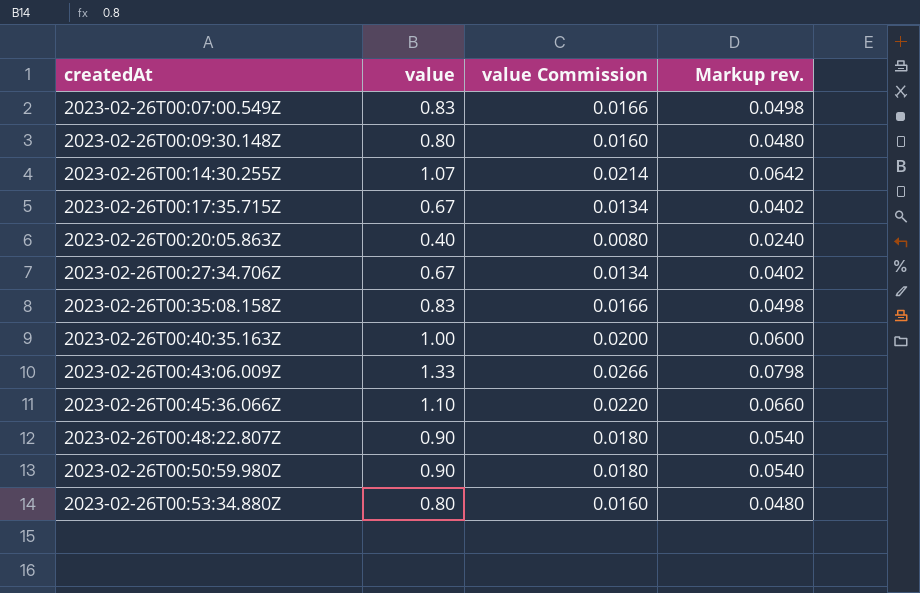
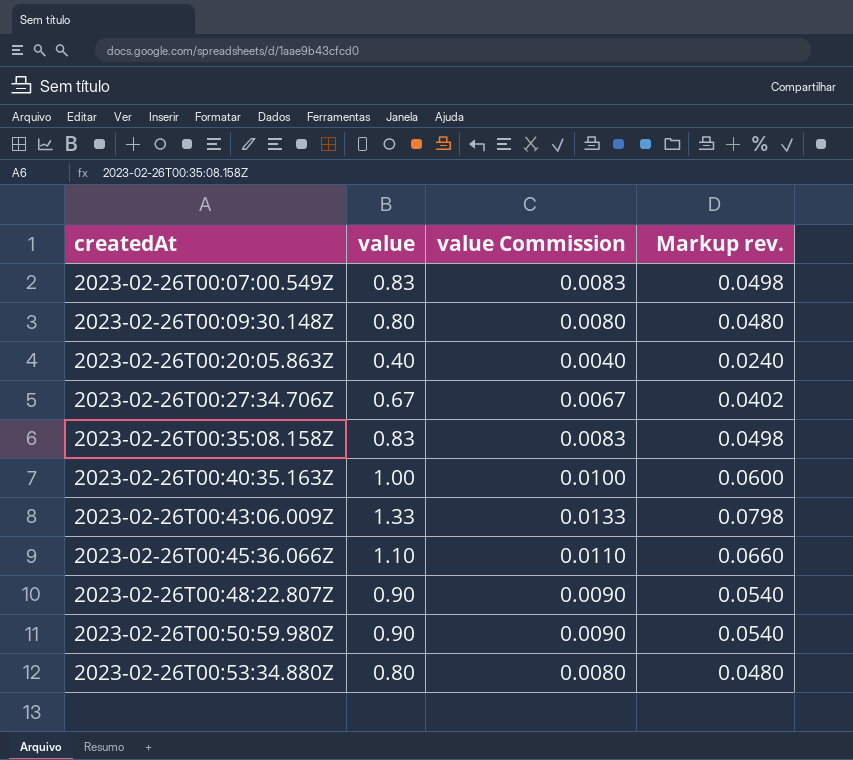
column value Commission | formula: [value] * 0.02 -> [value] * 0.01
row 2023-02-26T00:14:30.255Z: 1.07 | 0.0214 | 0.0642 -> none
row 2023-02-26T00:17:35.715Z: 0.67 | 0.0134 | 0.0402 -> none

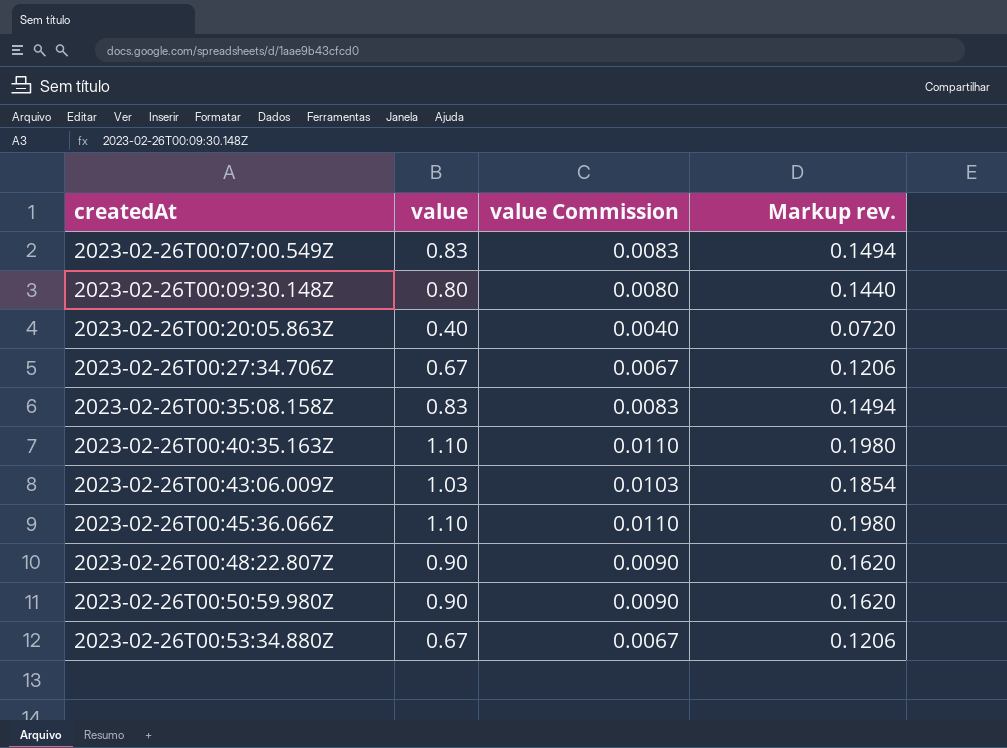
column Markup rev. | formula: [value] * 0.06 -> [value] * 0.18
2023-02-26T00:40:35.163Z | value: 1.00 -> 1.10
2023-02-26T00:40:35.163Z | value Commission: 0.0100 -> 0.0110
2023-02-26T00:43:06.009Z | value: 1.33 -> 1.03
2023-02-26T00:43:06.009Z | value Commission: 0.0133 -> 0.0103
2023-02-26T00:53:34.880Z | value: 0.80 -> 0.67
2023-02-26T00:53:34.880Z | value Commission: 0.0080 -> 0.0067

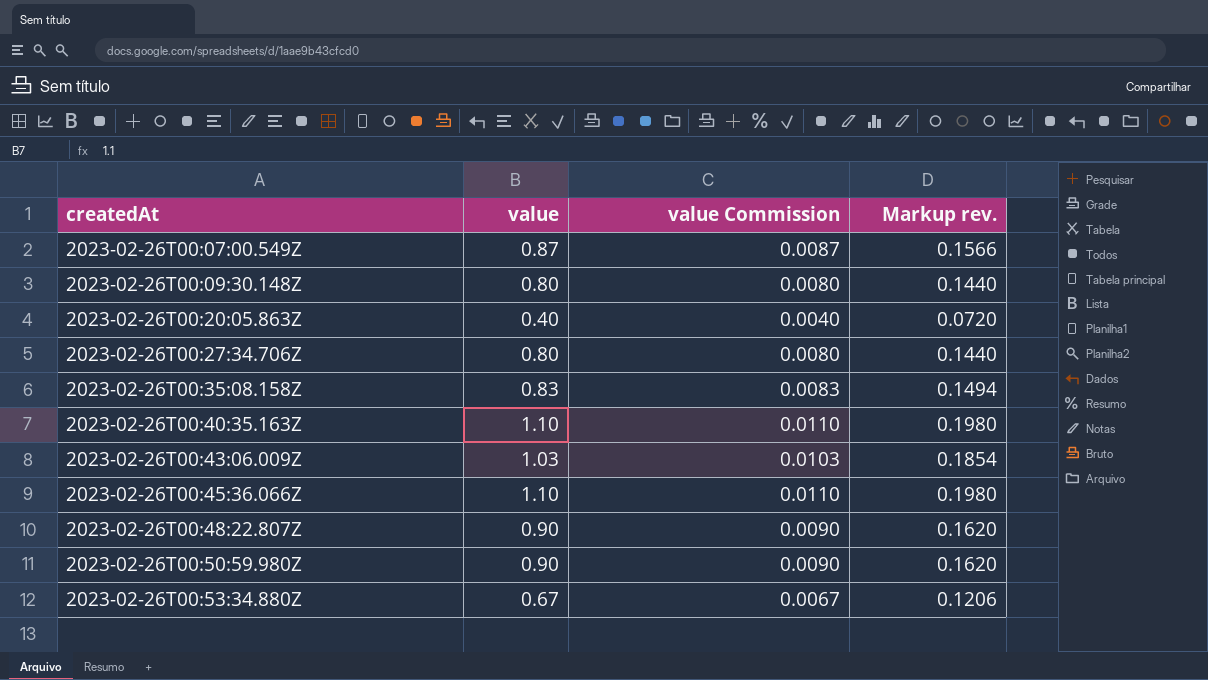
2023-02-26T00:07:00.549Z | value: 0.83 -> 0.87
2023-02-26T00:07:00.549Z | value Commission: 0.0083 -> 0.0087
2023-02-26T00:07:00.549Z | Markup rev.: 0.1494 -> 0.1566
2023-02-26T00:27:34.706Z | value: 0.67 -> 0.80
2023-02-26T00:27:34.706Z | value Commission: 0.0067 -> 0.0080
2023-02-26T00:27:34.706Z | Markup rev.: 0.1206 -> 0.1440

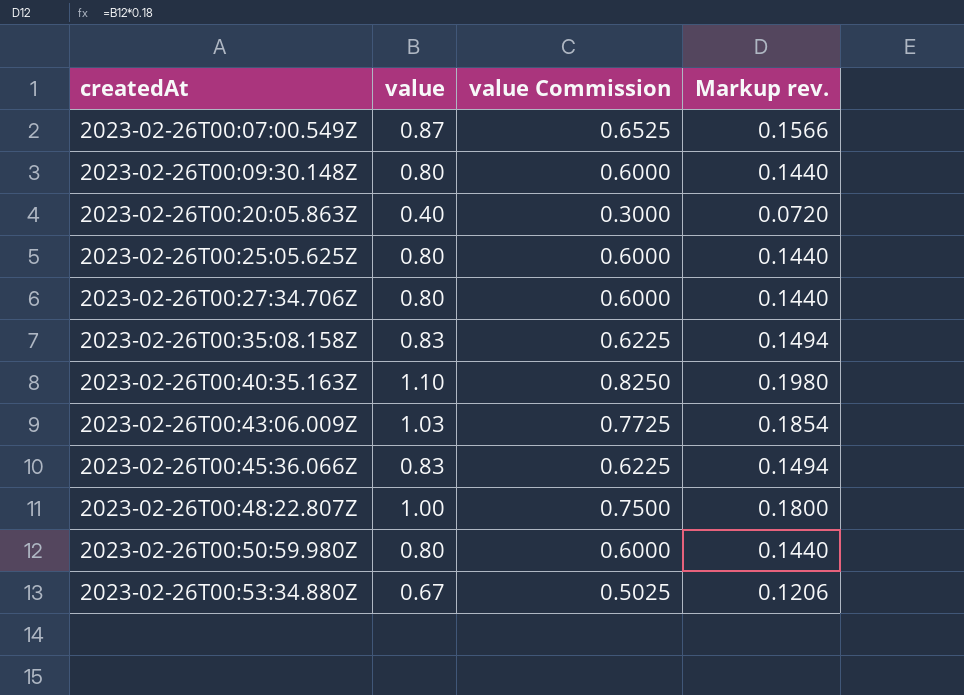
column value Commission | formula: [value] * 0.01 -> [value] * 0.75
row 2023-02-26T00:25:05.625Z: none -> 0.80 | 0.6000 | 0.1440
2023-02-26T00:45:36.066Z | value: 1.10 -> 0.83
2023-02-26T00:45:36.066Z | Markup rev.: 0.1980 -> 0.1494
2023-02-26T00:48:22.807Z | value: 0.90 -> 1.00
2023-02-26T00:48:22.807Z | Markup rev.: 0.1620 -> 0.1800
2023-02-26T00:50:59.980Z | value: 0.90 -> 0.80
2023-02-26T00:50:59.980Z | Markup rev.: 0.1620 -> 0.1440

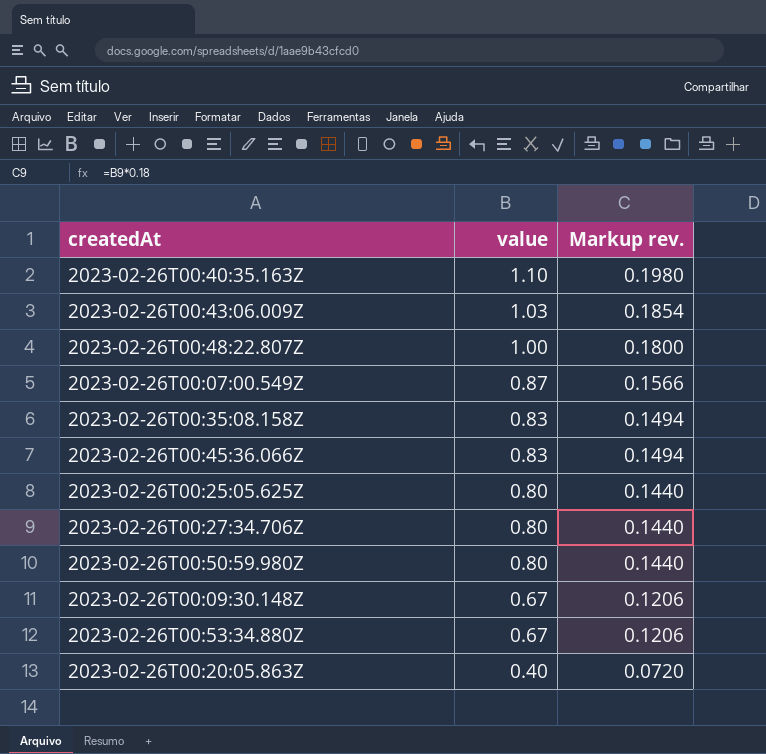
row order: createdAt ascending -> value descending
column value Commission | formula: [value] * 0.75 -> none
2023-02-26T00:09:30.148Z | value: 0.80 -> 0.67
2023-02-26T00:09:30.148Z | Markup rev.: 0.1440 -> 0.1206

